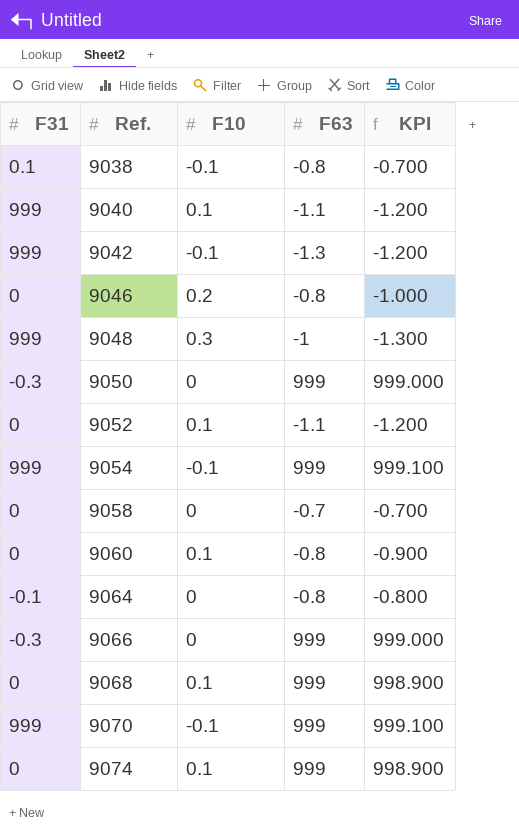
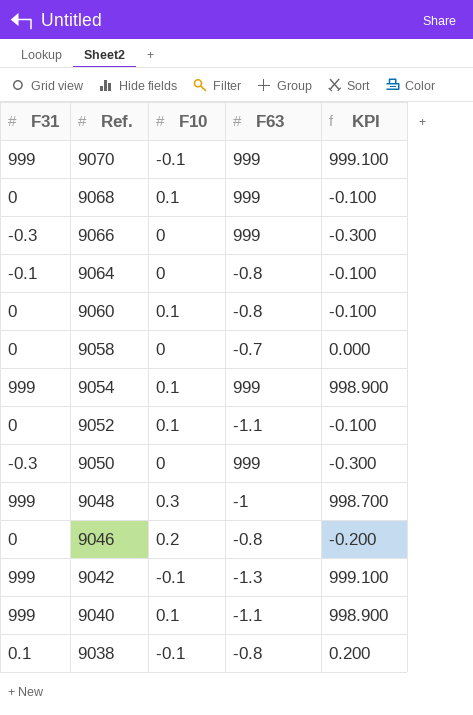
row order: Ref. ascending -> Ref. descending
column KPI | formula: [F63] - [F10] -> [F31] - [F10]
row 9074: 0 | 0.1 | 999 | 998.900 -> none
9054 | F10: -0.1 -> 0.1

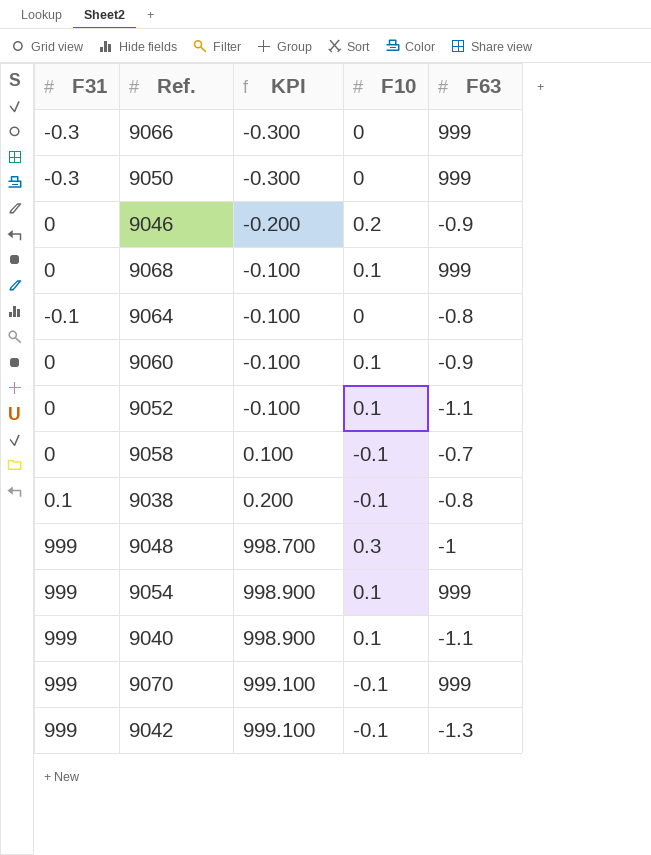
row order: Ref. descending -> KPI ascending
column KPI | position: 5 -> 3
9046 | F63: -0.8 -> -0.9
9060 | F63: -0.8 -> -0.9
9058 | KPI: 0.000 -> 0.100
9058 | F10: 0 -> -0.1

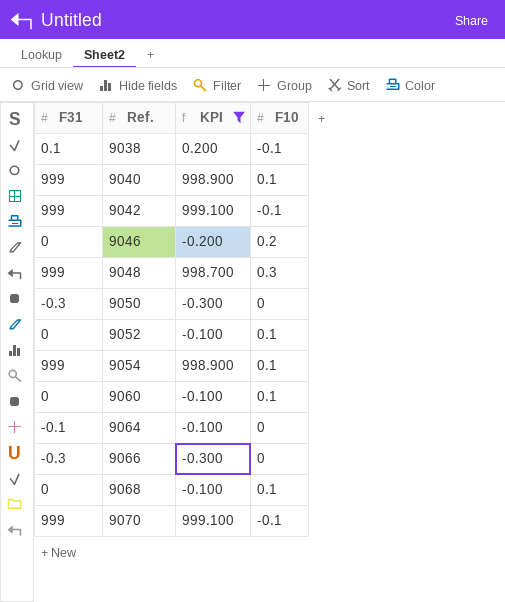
filter: none -> KPI != 0.100
row order: KPI ascending -> Ref. ascending
column F63 | position: 5 -> none

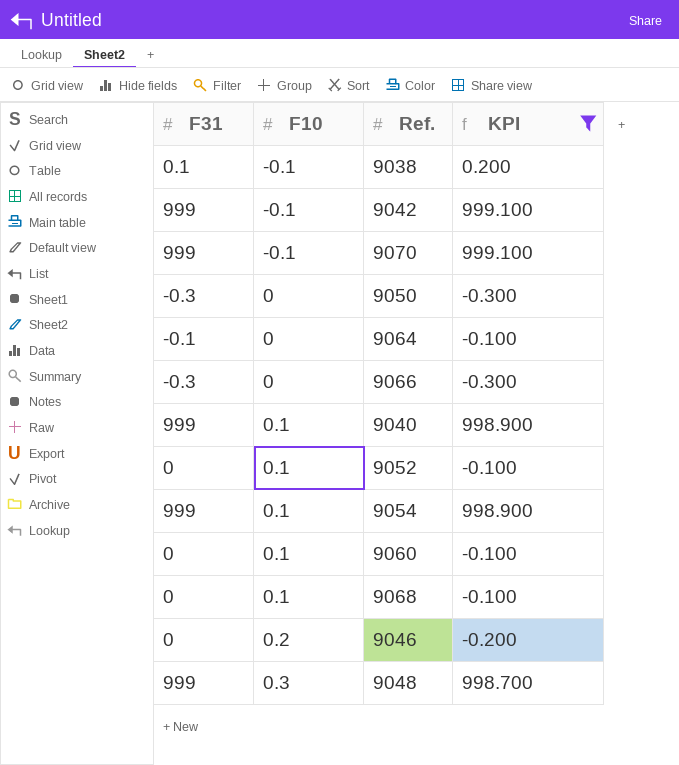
row order: Ref. ascending -> F10 ascending
column F10 | position: 4 -> 2

